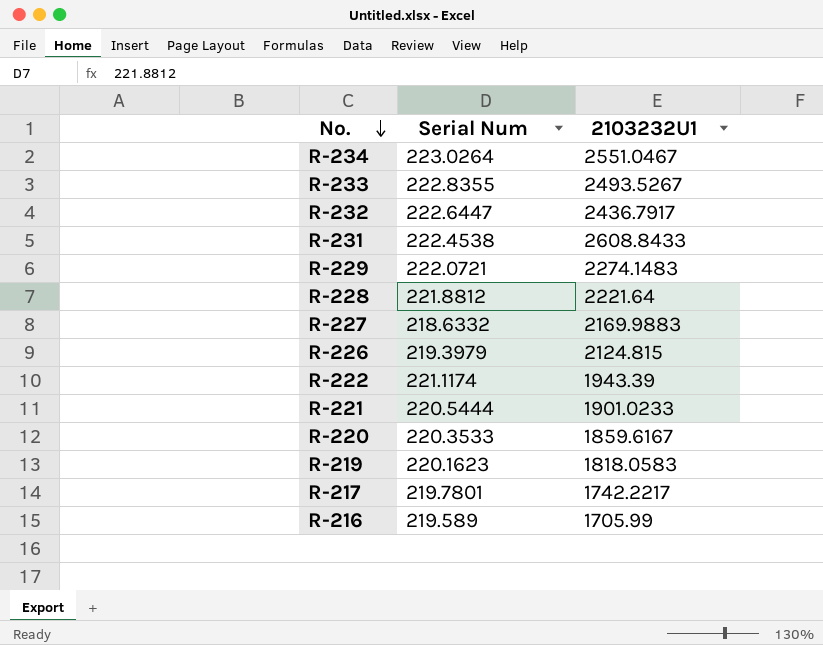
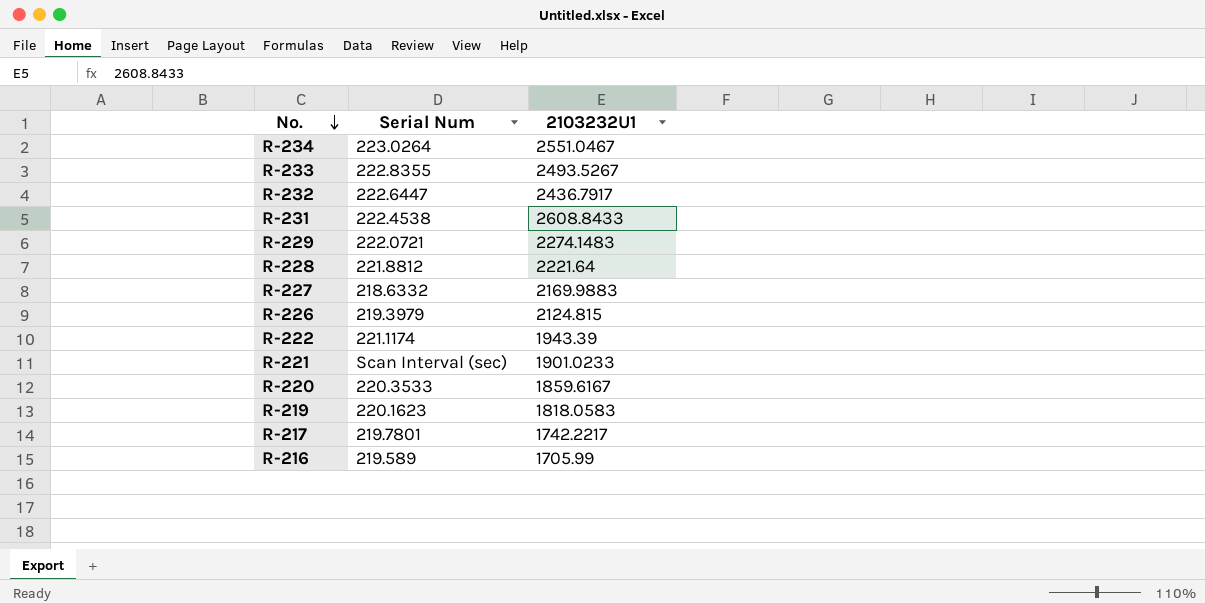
R-221 | Serial Num: 220.5444 -> Scan Interval (sec)

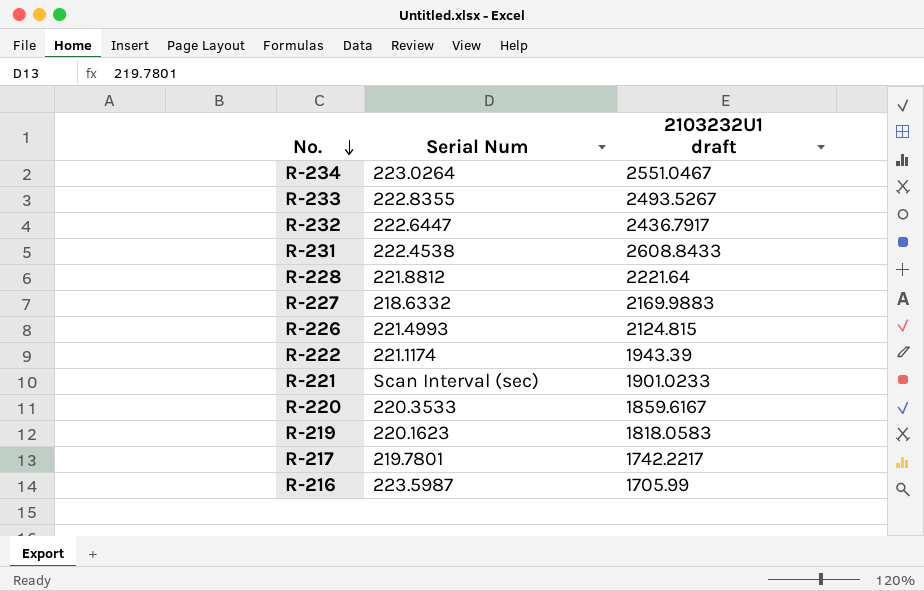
column name: 2103232U1 -> 2103232U1 draft
row R-229: 222.0721 | 2274.1483 -> none
R-226 | Serial Num: 219.3979 -> 221.4993
R-216 | Serial Num: 219.589 -> 223.5987

